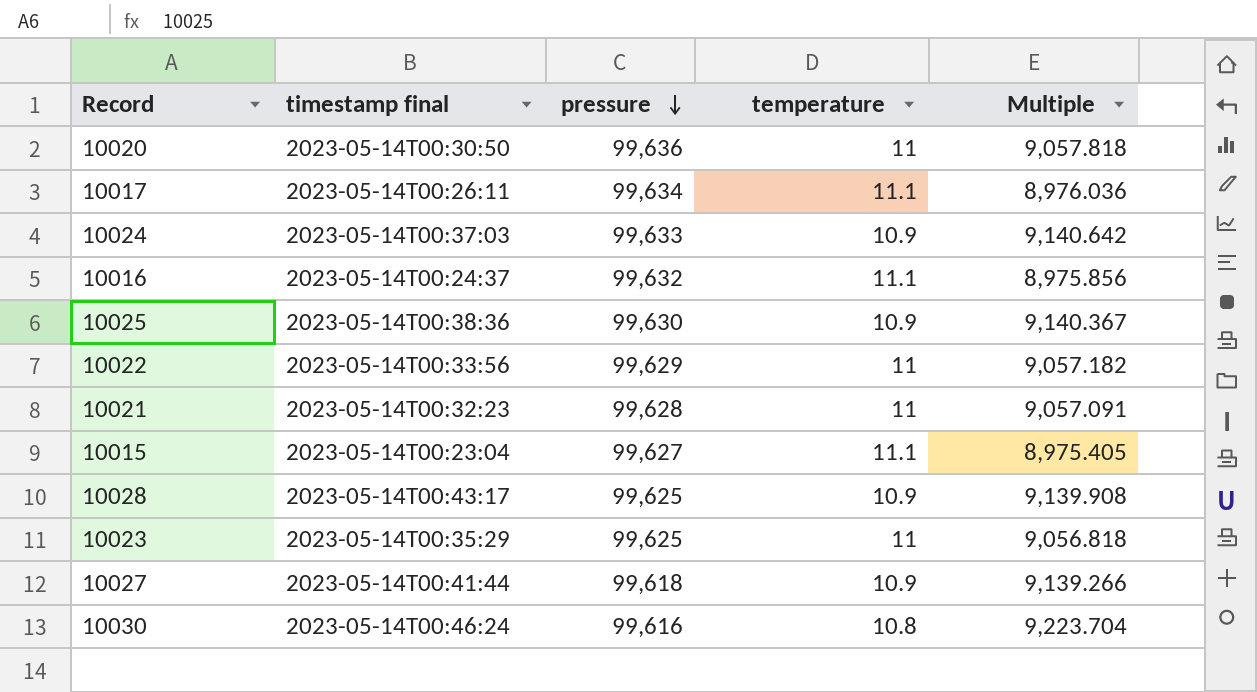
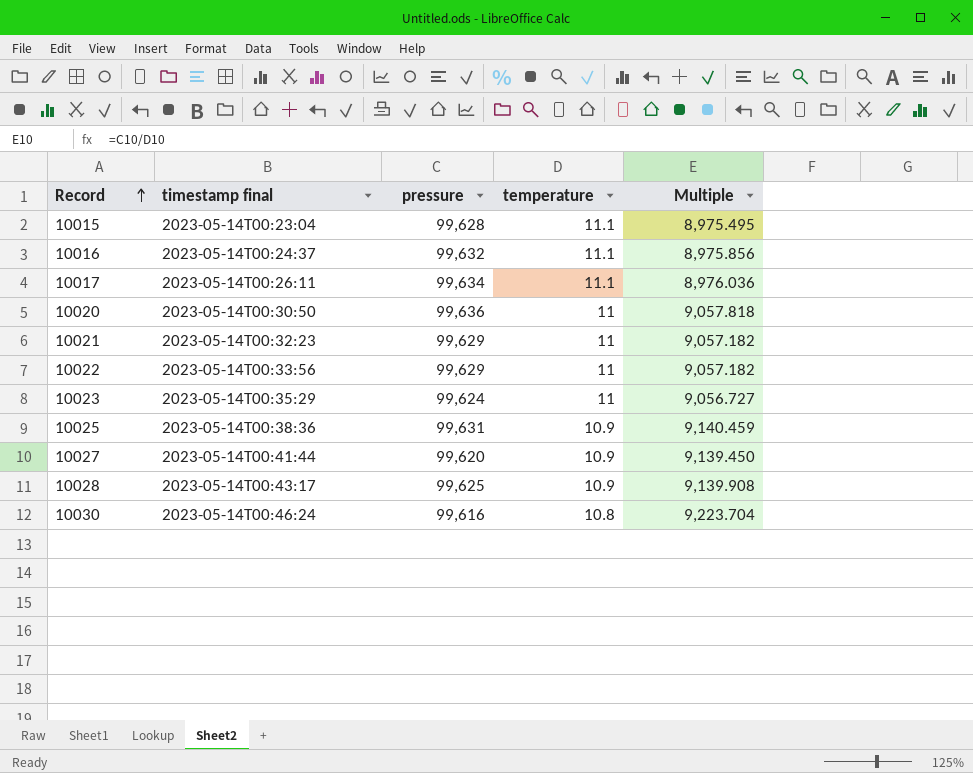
row order: pressure descending -> Record ascending
row 10024: 2023-05-14T00:37:03 | 99,633 | 10.9 | 9,140.642 -> none
10015 | pressure: 99,627 -> 99,628
10015 | Multiple: 8,975.405 -> 8,975.495
10021 | pressure: 99,628 -> 99,629
10021 | Multiple: 9,057.091 -> 9,057.182
10023 | pressure: 99,625 -> 99,624
10023 | Multiple: 9,056.818 -> 9,056.727
10025 | pressure: 99,630 -> 99,631
10025 | Multiple: 9,140.367 -> 9,140.459
10027 | pressure: 99,618 -> 99,620
10027 | Multiple: 9,139.266 -> 9,139.450

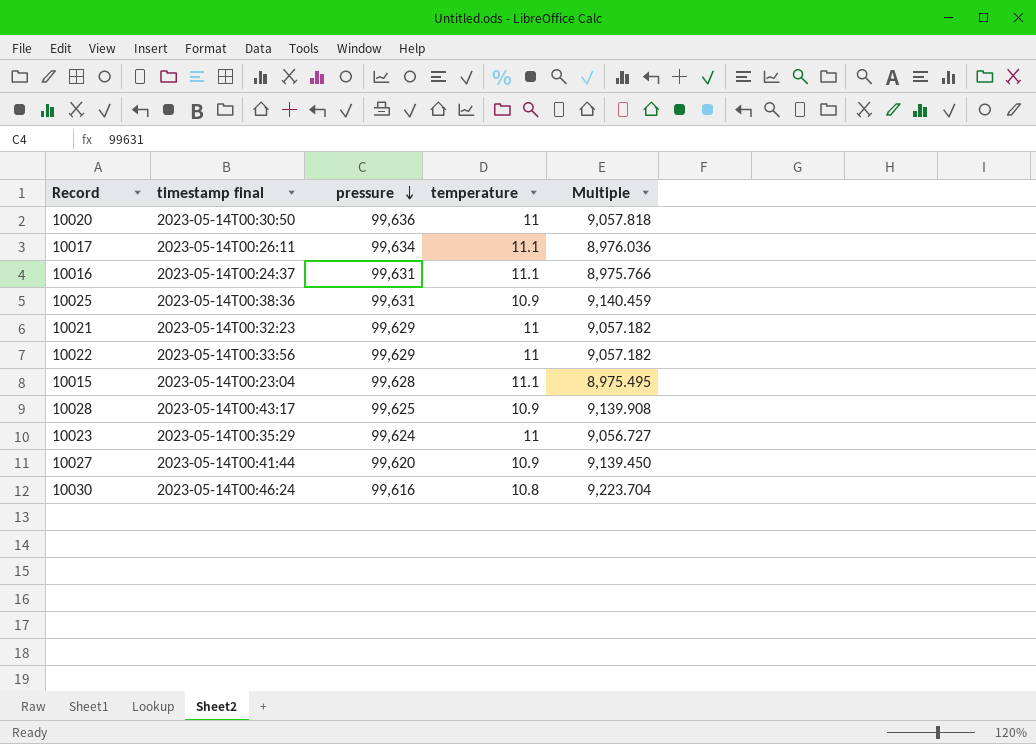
row order: Record ascending -> pressure descending
10016 | pressure: 99,632 -> 99,631
10016 | Multiple: 8,975.856 -> 8,975.766

